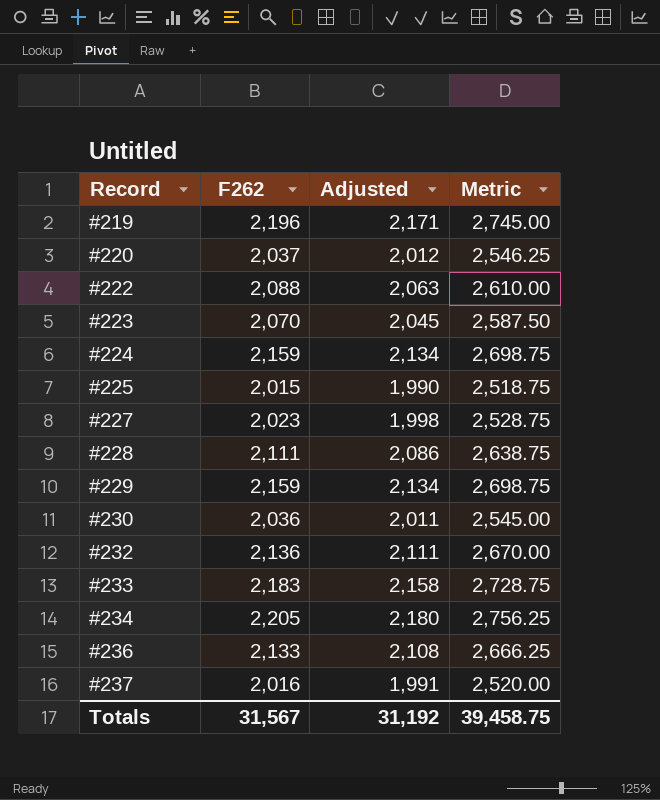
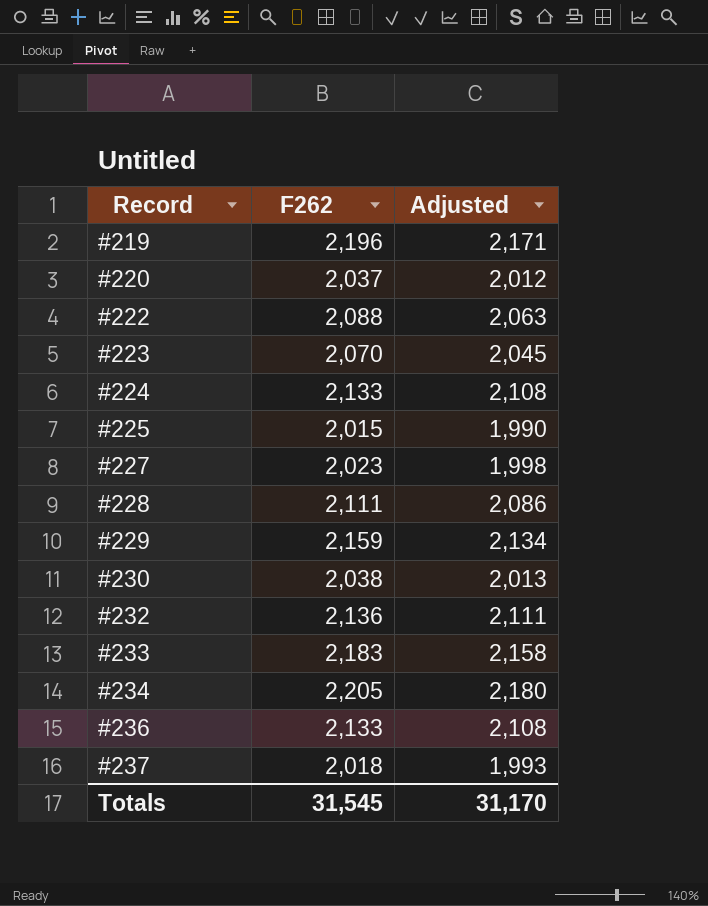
column Metric | formula: [F262] * 1.25 -> none
#224 | F262: 2,159 -> 2,133
#224 | Adjusted: 2,134 -> 2,108
#230 | F262: 2,036 -> 2,038
#230 | Adjusted: 2,011 -> 2,013
#237 | F262: 2,016 -> 2,018
#237 | Adjusted: 1,991 -> 1,993
Totals | F262: 31,567 -> 31,545
Totals | Adjusted: 31,192 -> 31,170

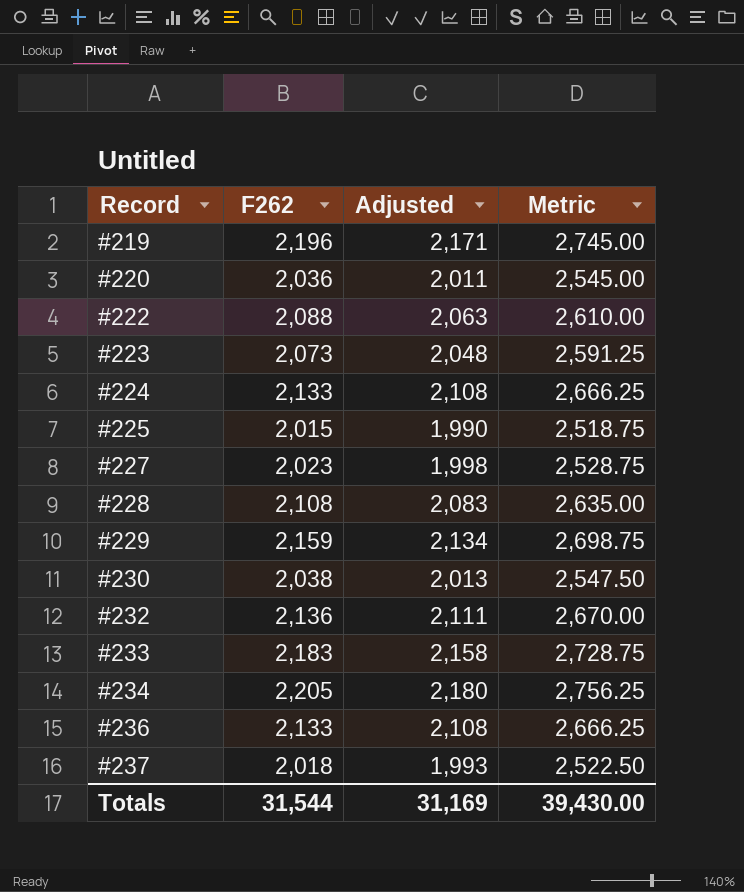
column Metric | formula: none -> [F262] * 1.25
#220 | F262: 2,037 -> 2,036
#220 | Adjusted: 2,012 -> 2,011
#223 | F262: 2,070 -> 2,073
#223 | Adjusted: 2,045 -> 2,048
#228 | F262: 2,111 -> 2,108
#228 | Adjusted: 2,086 -> 2,083
Totals | F262: 31,545 -> 31,544
Totals | Adjusted: 31,170 -> 31,169

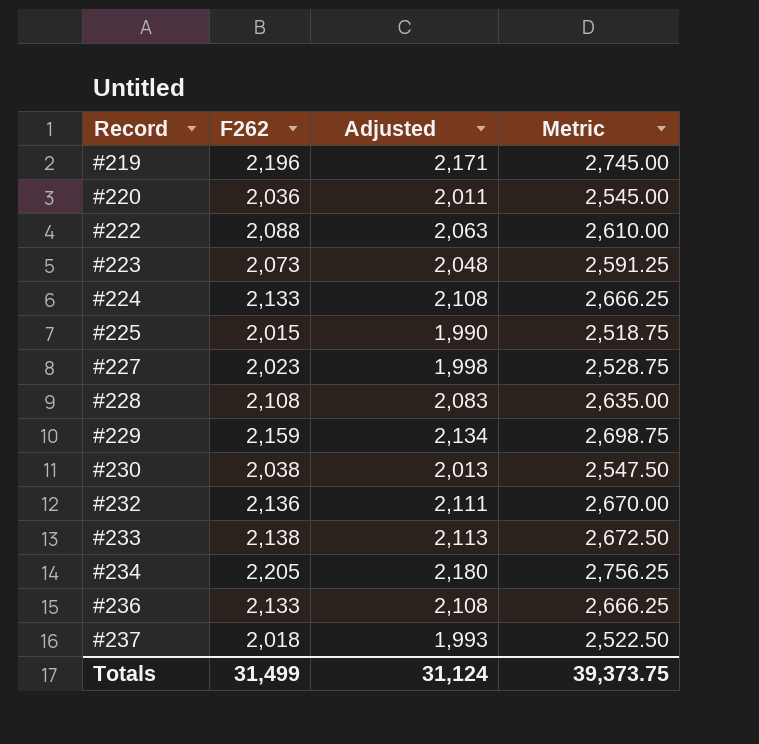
#233 | F262: 2,183 -> 2,138
#233 | Adjusted: 2,158 -> 2,113
#233 | Metric: 2,728.75 -> 2,672.50
Totals | F262: 31,544 -> 31,499
Totals | Adjusted: 31,169 -> 31,124
Totals | Metric: 39,430.00 -> 39,373.75

